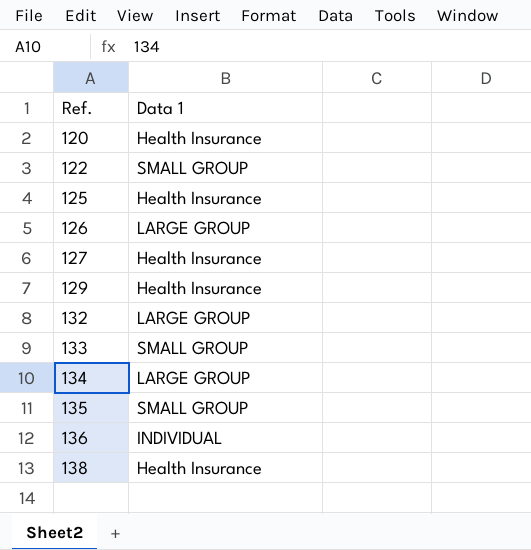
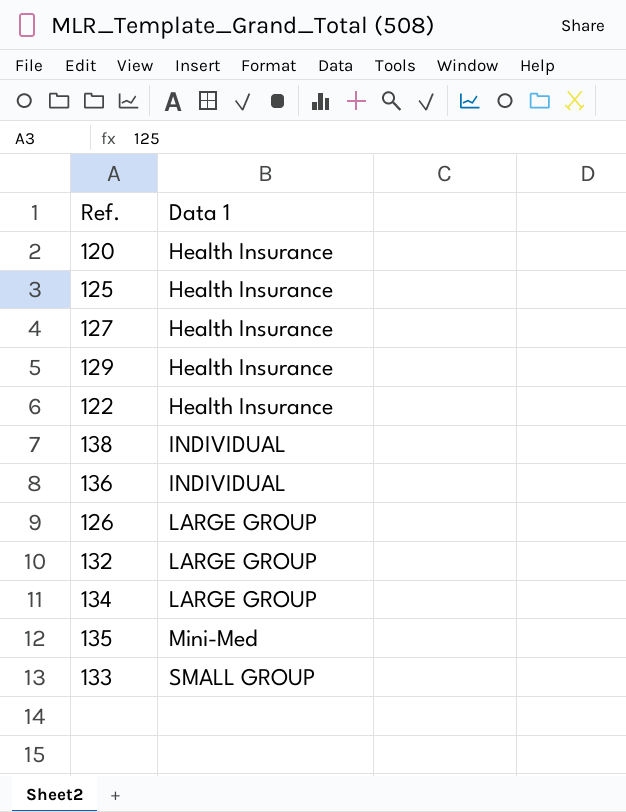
row order: Ref. ascending -> Data 1 ascending
122 | Data 1: SMALL GROUP -> Health Insurance
138 | Data 1: Health Insurance -> INDIVIDUAL
135 | Data 1: SMALL GROUP -> Mini-Med

